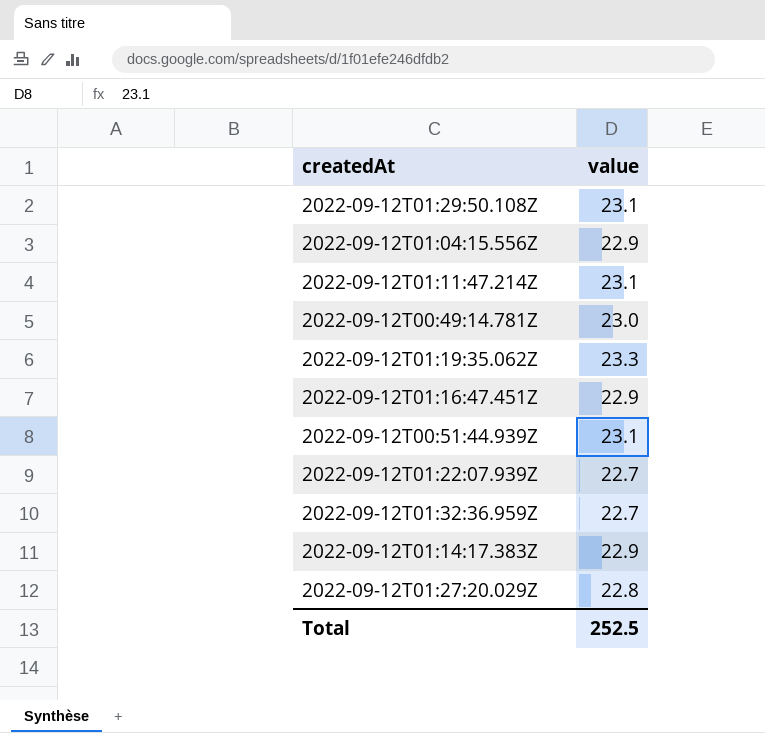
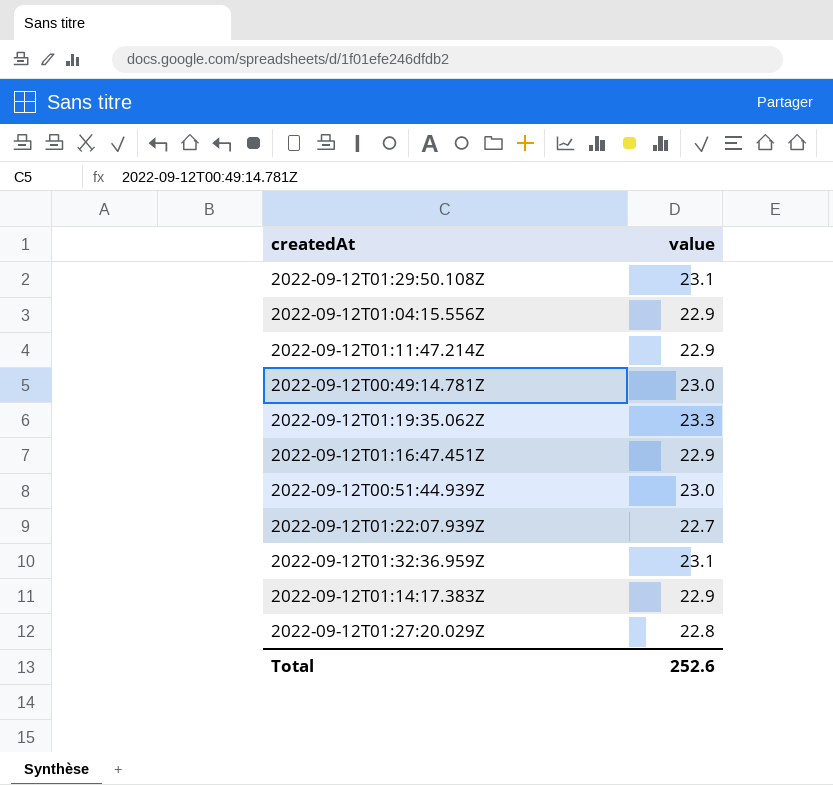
2022-09-12T01:11:47.214Z | value: 23.1 -> 22.9
2022-09-12T00:51:44.939Z | value: 23.1 -> 23.0
2022-09-12T01:32:36.959Z | value: 22.7 -> 23.1
Total | value: 252.5 -> 252.6

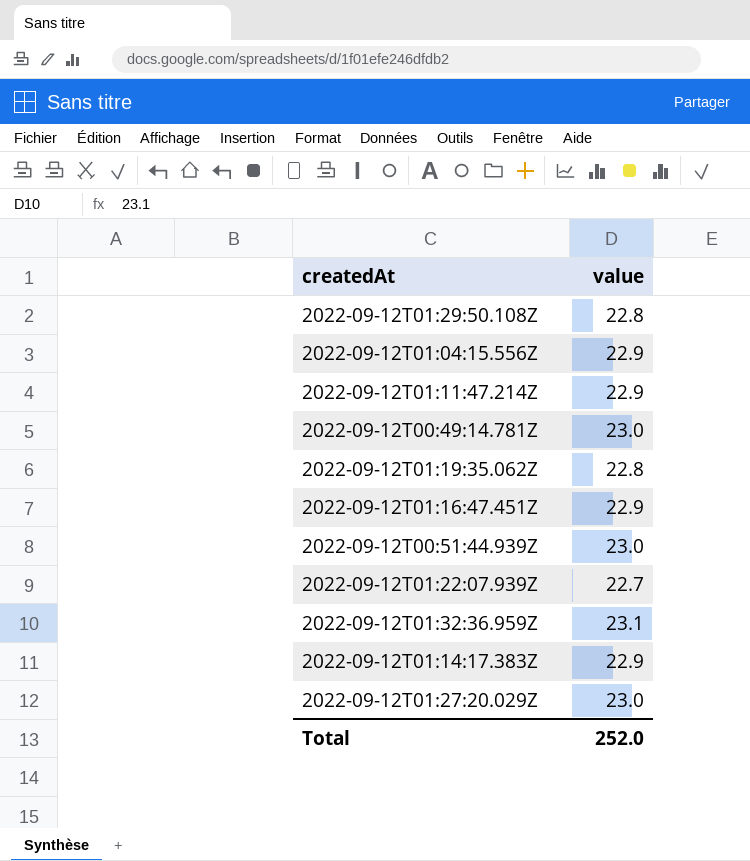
2022-09-12T01:29:50.108Z | value: 23.1 -> 22.8
2022-09-12T01:19:35.062Z | value: 23.3 -> 22.8
2022-09-12T01:27:20.029Z | value: 22.8 -> 23.0
Total | value: 252.6 -> 252.0

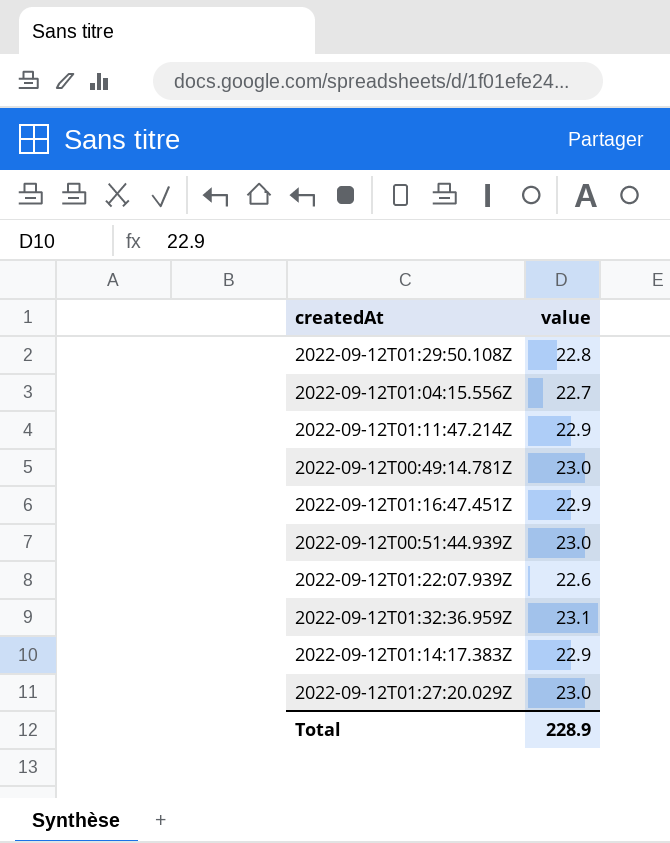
row 2022-09-12T01:19:35.062Z: 22.8 -> none
2022-09-12T01:04:15.556Z | value: 22.9 -> 22.7
2022-09-12T01:22:07.939Z | value: 22.7 -> 22.6
Total | value: 252.0 -> 228.9

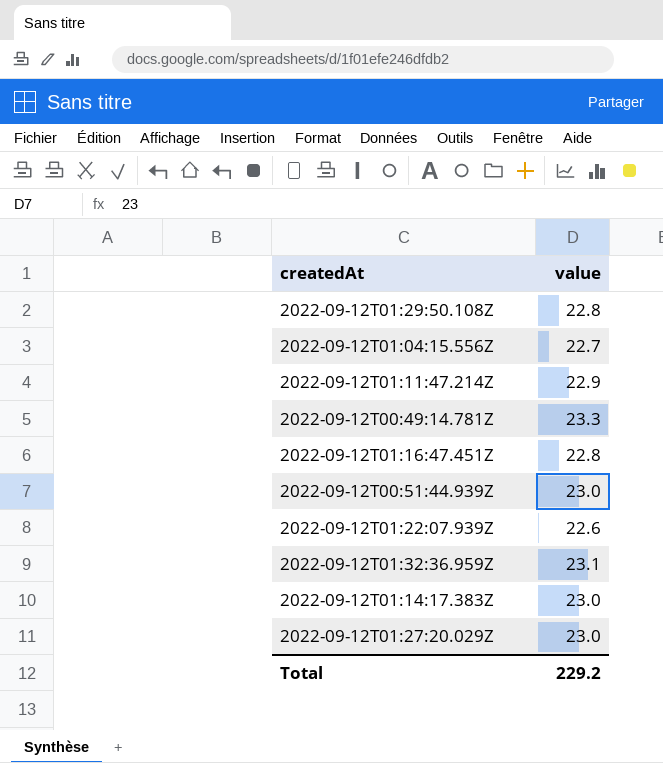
2022-09-12T00:49:14.781Z | value: 23.0 -> 23.3
2022-09-12T01:16:47.451Z | value: 22.9 -> 22.8
2022-09-12T01:14:17.383Z | value: 22.9 -> 23.0
Total | value: 228.9 -> 229.2

